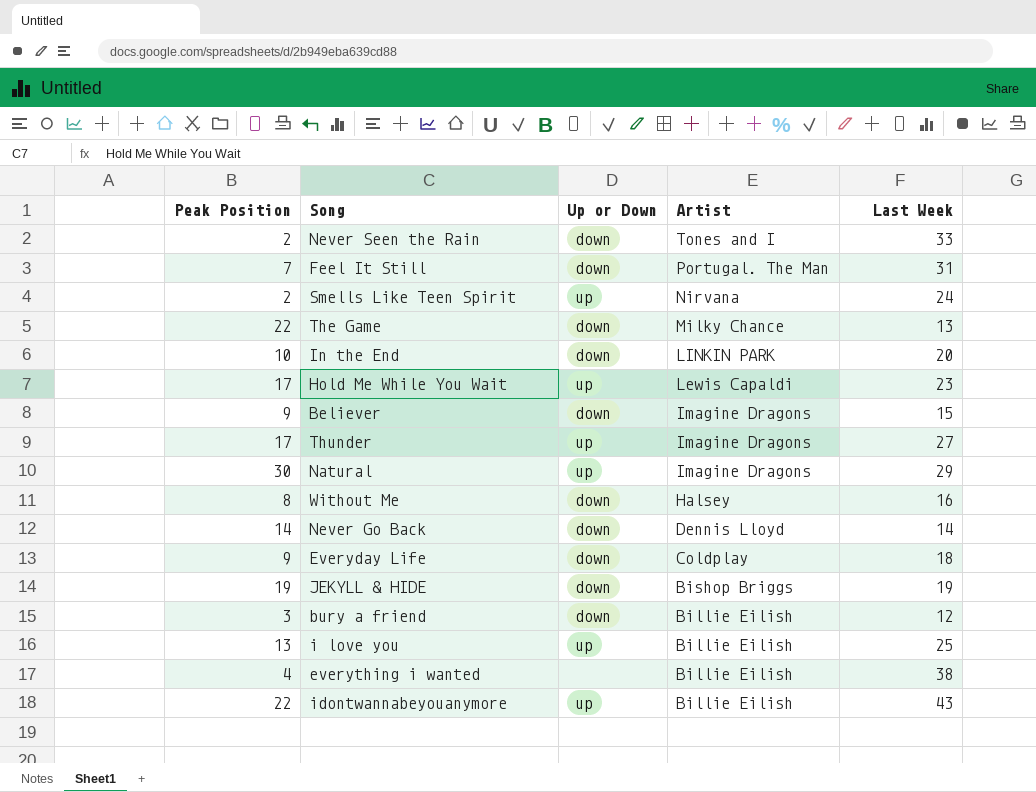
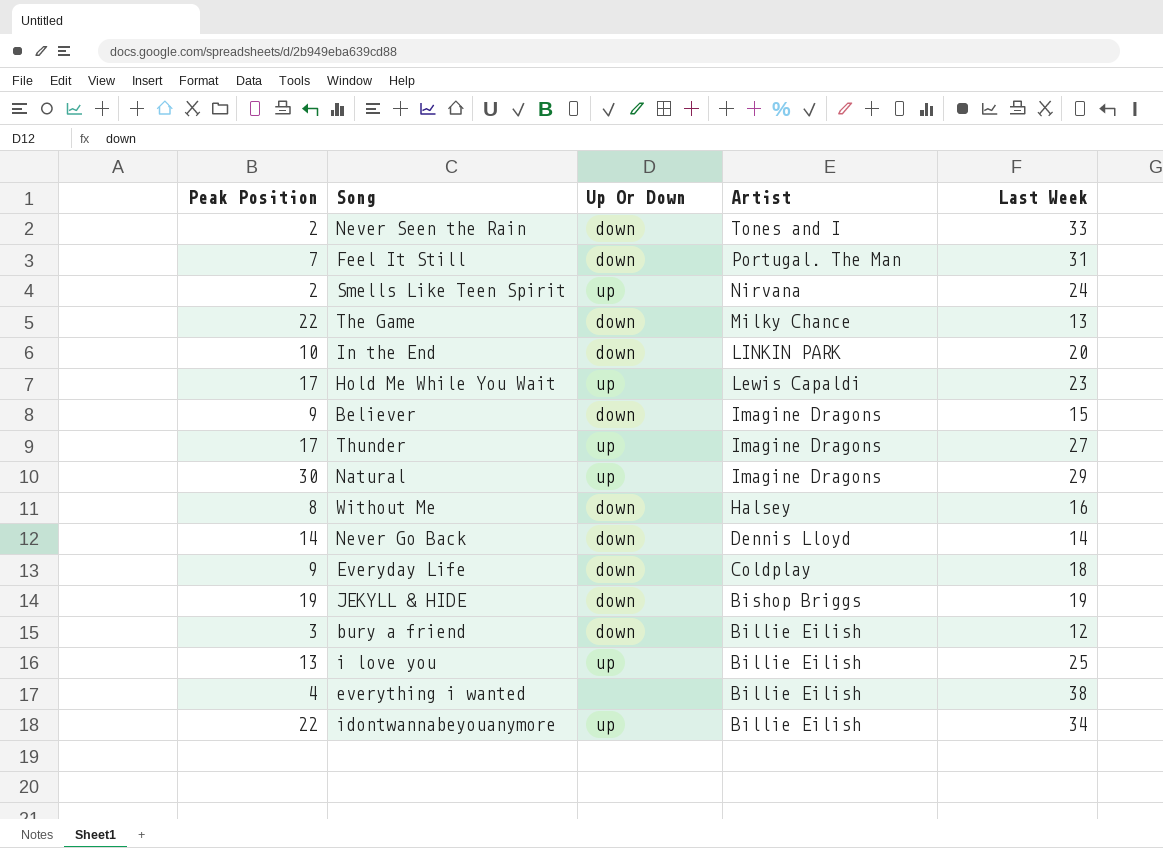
column name: Up or Down -> Up Or Down
idontwannabeyouanymore | Last Week: 43 -> 34

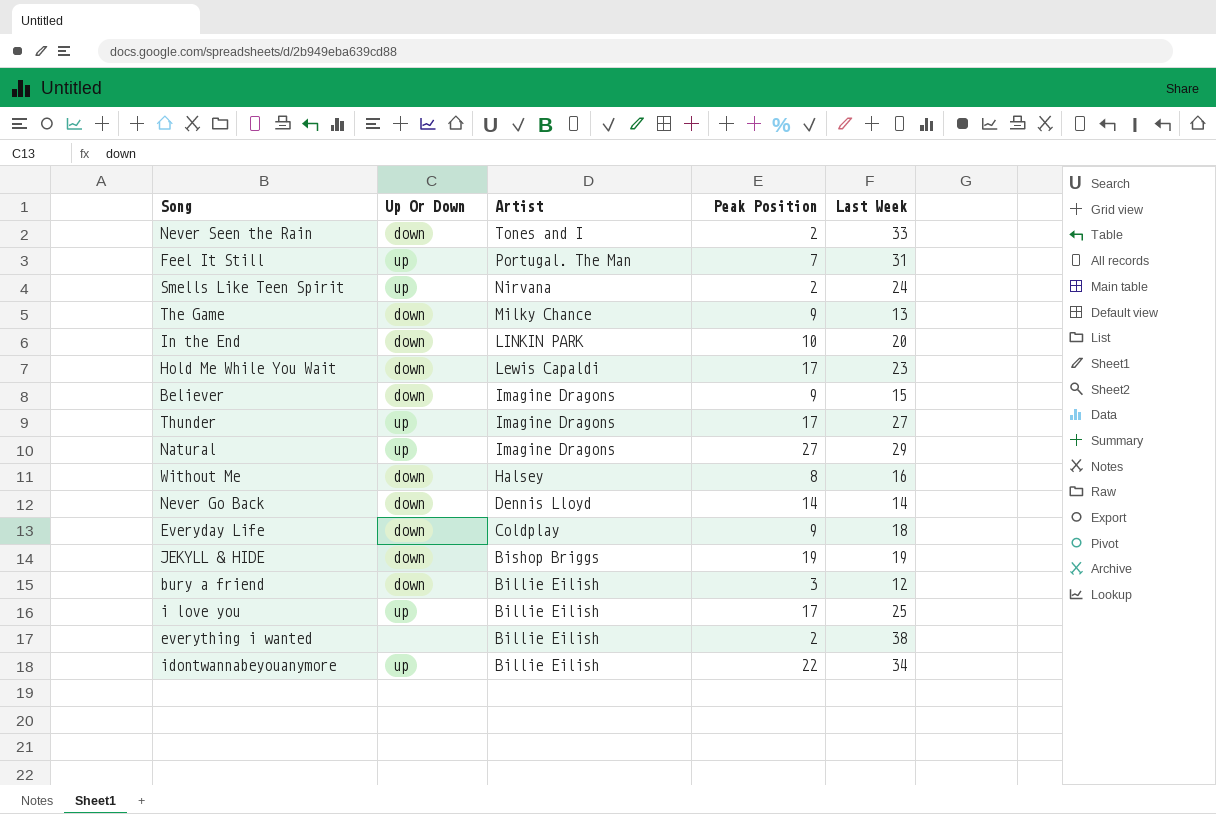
column Peak Position | position: 1 -> 4
Feel It Still | Up Or Down: down -> up
The Game | Peak Position: 22 -> 9
Hold Me While You Wait | Up Or Down: up -> down
Natural | Peak Position: 30 -> 27
i love you | Peak Position: 13 -> 17
everything i wanted | Peak Position: 4 -> 2

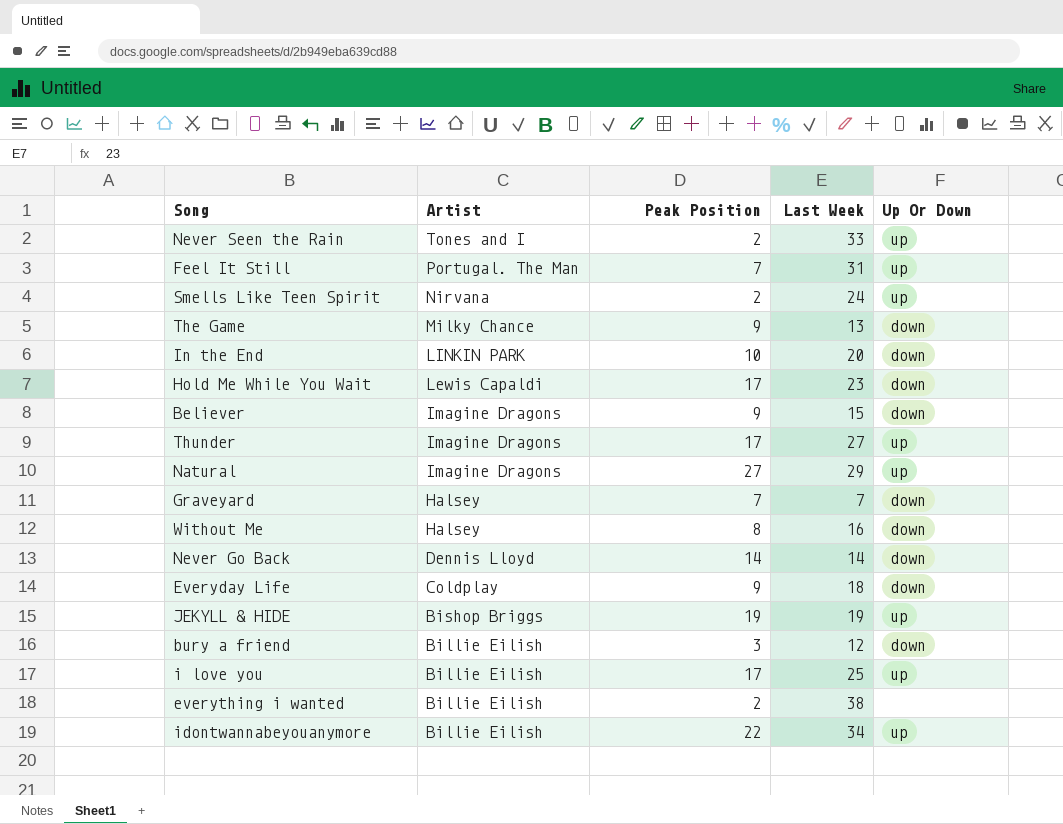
column Up Or Down | position: 2 -> 5
Never Seen the Rain | Up Or Down: down -> up
row Graveyard: none -> Halsey | 7 | 7 | down
JEKYLL & HIDE | Up Or Down: down -> up

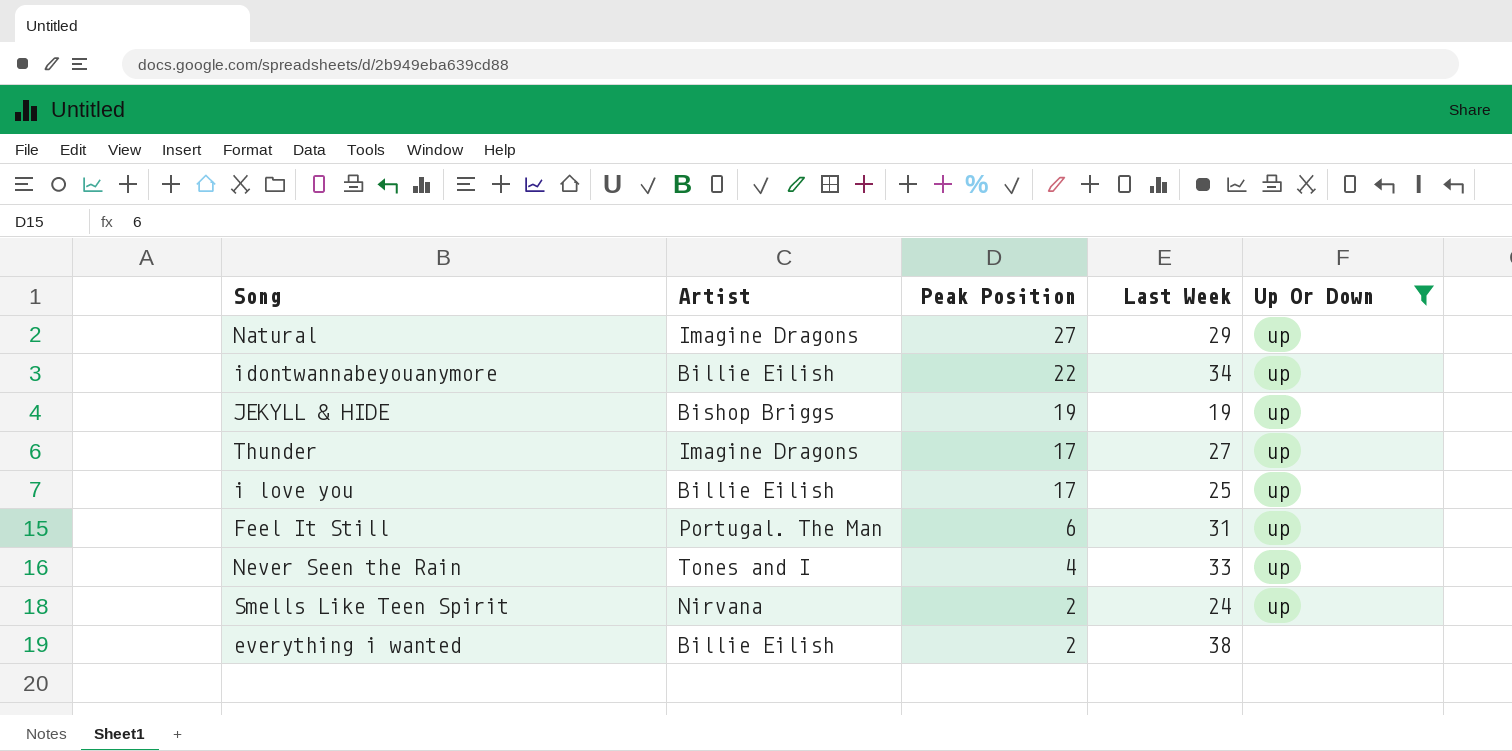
filter: none -> Up Or Down != down
row order: Artist descending -> Peak Position descending
Feel It Still | Peak Position: 7 -> 6
Never Seen the Rain | Peak Position: 2 -> 4

